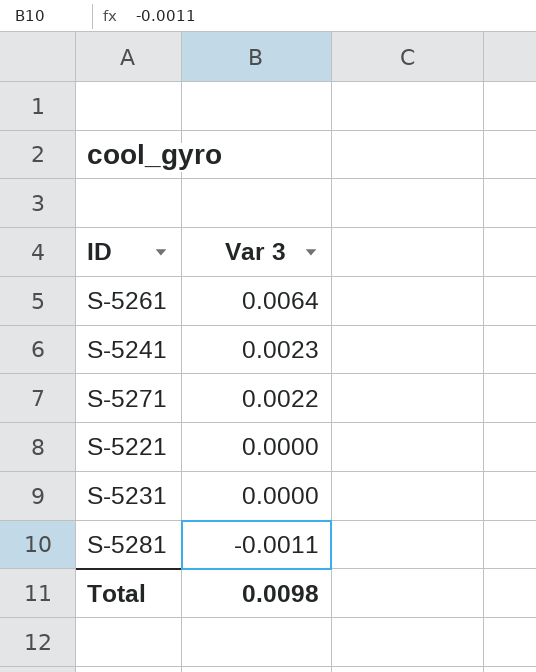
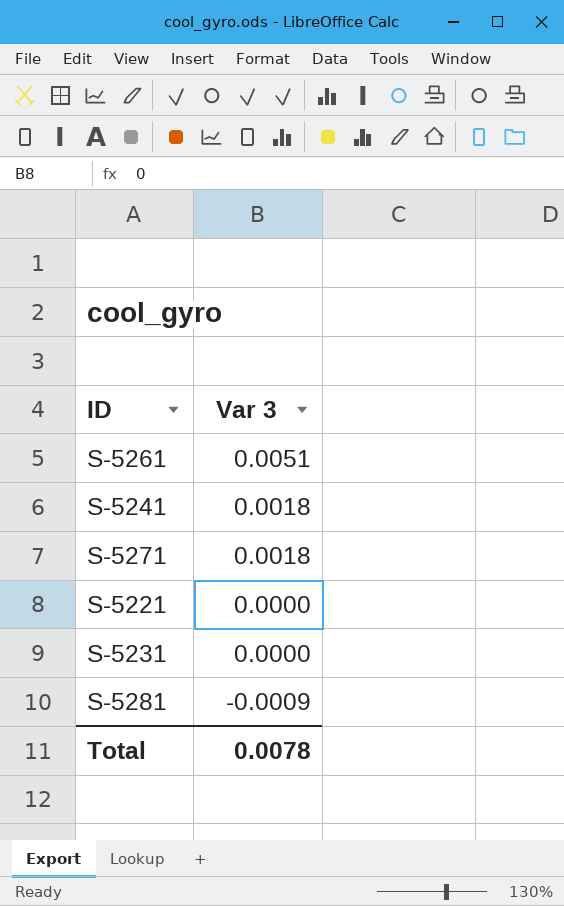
S-5261 | Var 3: 0.0064 -> 0.0051
S-5241 | Var 3: 0.0023 -> 0.0018
S-5271 | Var 3: 0.0022 -> 0.0018
S-5281 | Var 3: -0.0011 -> -0.0009
Total | Var 3: 0.0098 -> 0.0078

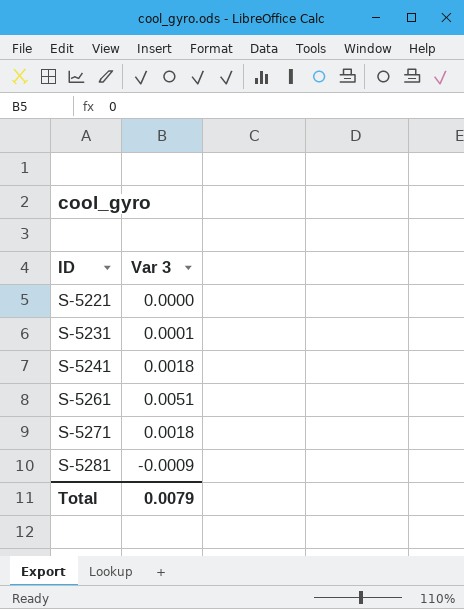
row order: Var 3 descending -> ID ascending
S-5231 | Var 3: 0.0000 -> 0.0001
Total | Var 3: 0.0078 -> 0.0079

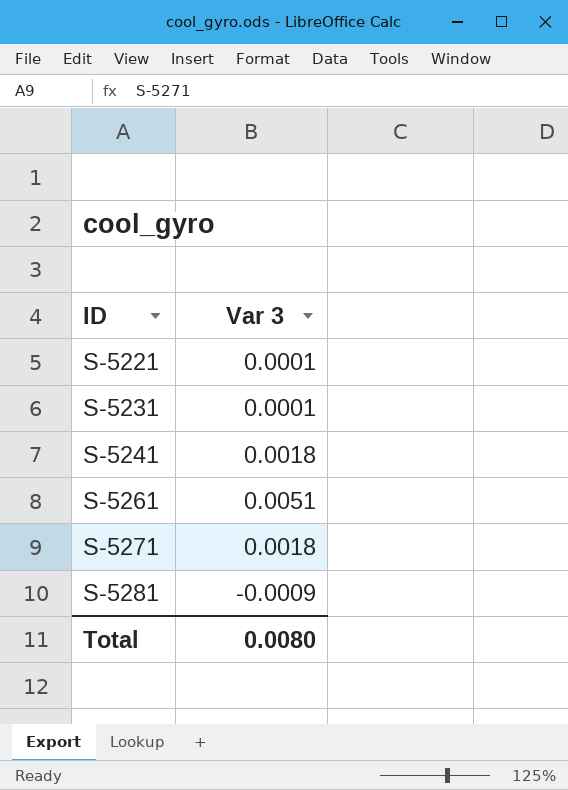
S-5221 | Var 3: 0.0000 -> 0.0001
Total | Var 3: 0.0079 -> 0.0080

